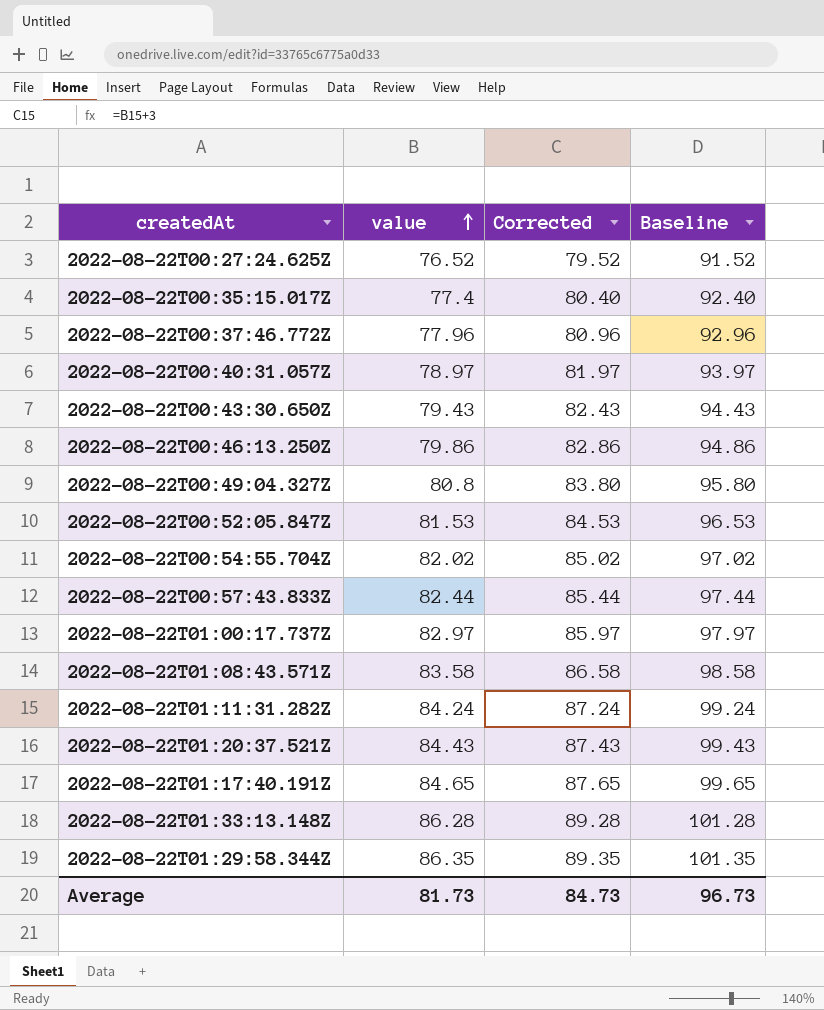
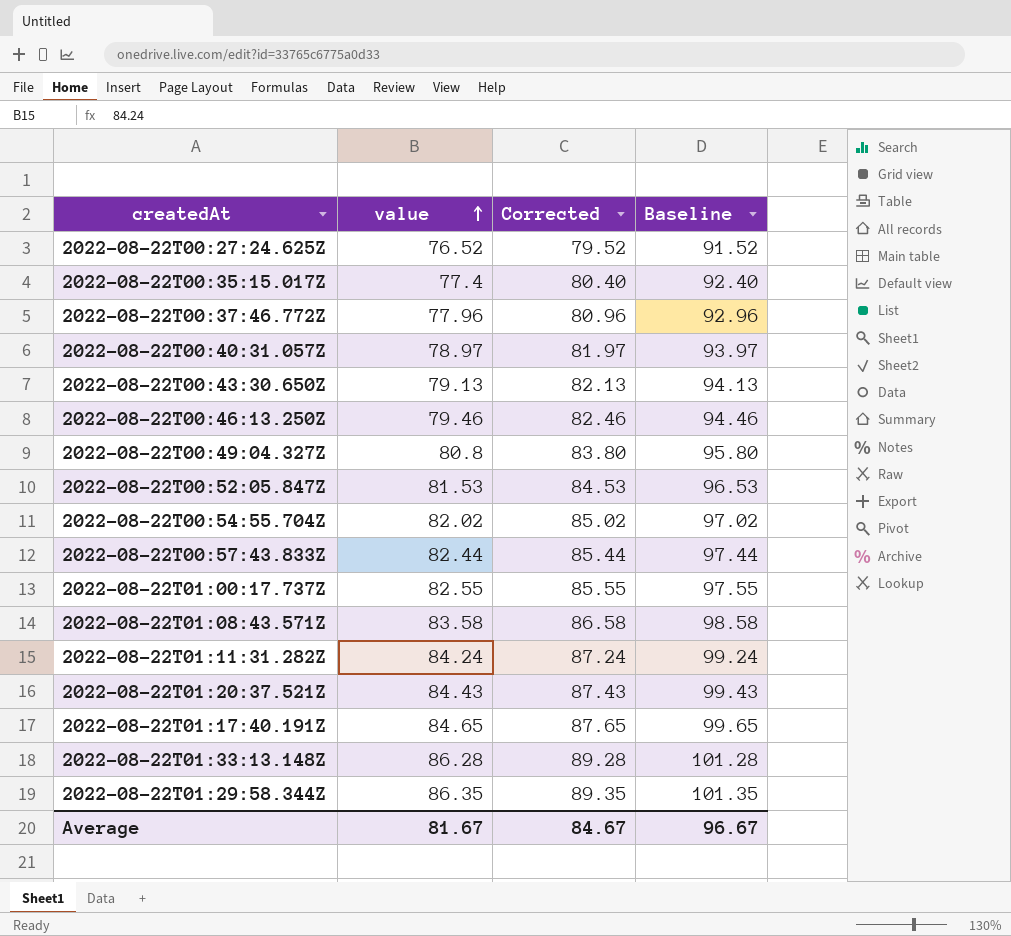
2022-08-22T00:43:30.650Z | value: 79.43 -> 79.13
2022-08-22T00:43:30.650Z | Corrected: 82.43 -> 82.13
2022-08-22T00:43:30.650Z | Baseline: 94.43 -> 94.13
2022-08-22T00:46:13.250Z | value: 79.86 -> 79.46
2022-08-22T00:46:13.250Z | Corrected: 82.86 -> 82.46
2022-08-22T00:46:13.250Z | Baseline: 94.86 -> 94.46
2022-08-22T01:00:17.737Z | value: 82.97 -> 82.55
2022-08-22T01:00:17.737Z | Corrected: 85.97 -> 85.55
2022-08-22T01:00:17.737Z | Baseline: 97.97 -> 97.55
Average | value: 81.73 -> 81.67
Average | Corrected: 84.73 -> 84.67
Average | Baseline: 96.73 -> 96.67

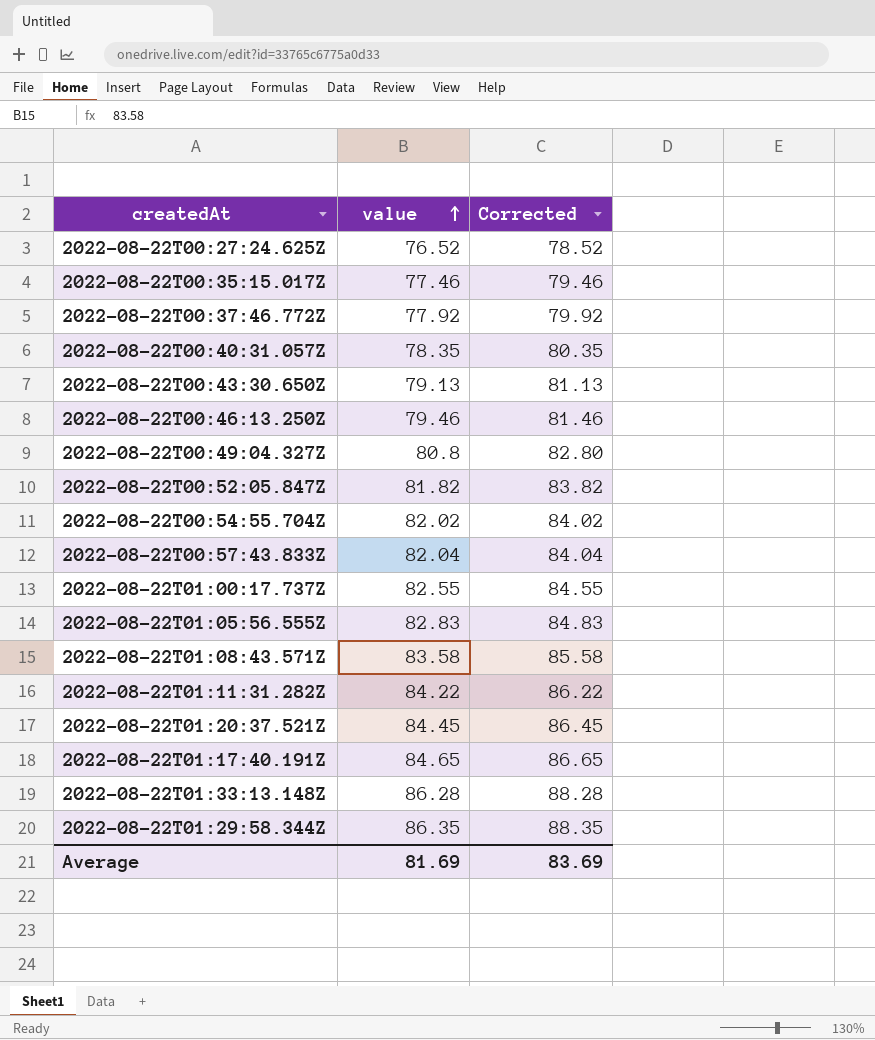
column Baseline | formula: [value] + 15 -> none
column Corrected | formula: [value] + 3 -> [value] + 2
2022-08-22T00:35:15.017Z | value: 77.4 -> 77.46
2022-08-22T00:37:46.772Z | value: 77.96 -> 77.92
2022-08-22T00:40:31.057Z | value: 78.97 -> 78.35
2022-08-22T00:52:05.847Z | value: 81.53 -> 81.82
2022-08-22T00:57:43.833Z | value: 82.44 -> 82.04
row 2022-08-22T01:05:56.555Z: none -> 82.83 | 84.83
2022-08-22T01:11:31.282Z | value: 84.24 -> 84.22
2022-08-22T01:20:37.521Z | value: 84.43 -> 84.45
Average | value: 81.67 -> 81.69
Average | Corrected: 84.67 -> 83.69

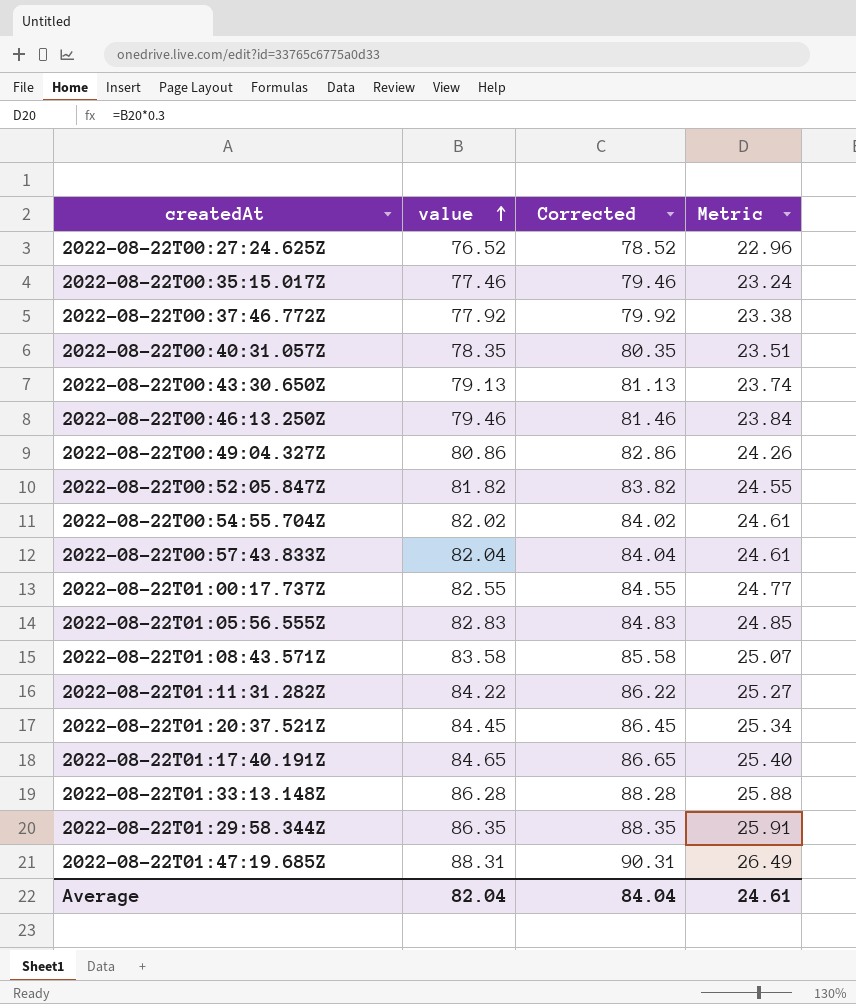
column Metric | formula: none -> [value] * 0.3
2022-08-22T00:49:04.327Z | value: 80.8 -> 80.86
2022-08-22T00:49:04.327Z | Corrected: 82.80 -> 82.86
row 2022-08-22T01:47:19.685Z: none -> 88.31 | 90.31 | 26.49
Average | value: 81.69 -> 82.04
Average | Corrected: 83.69 -> 84.04

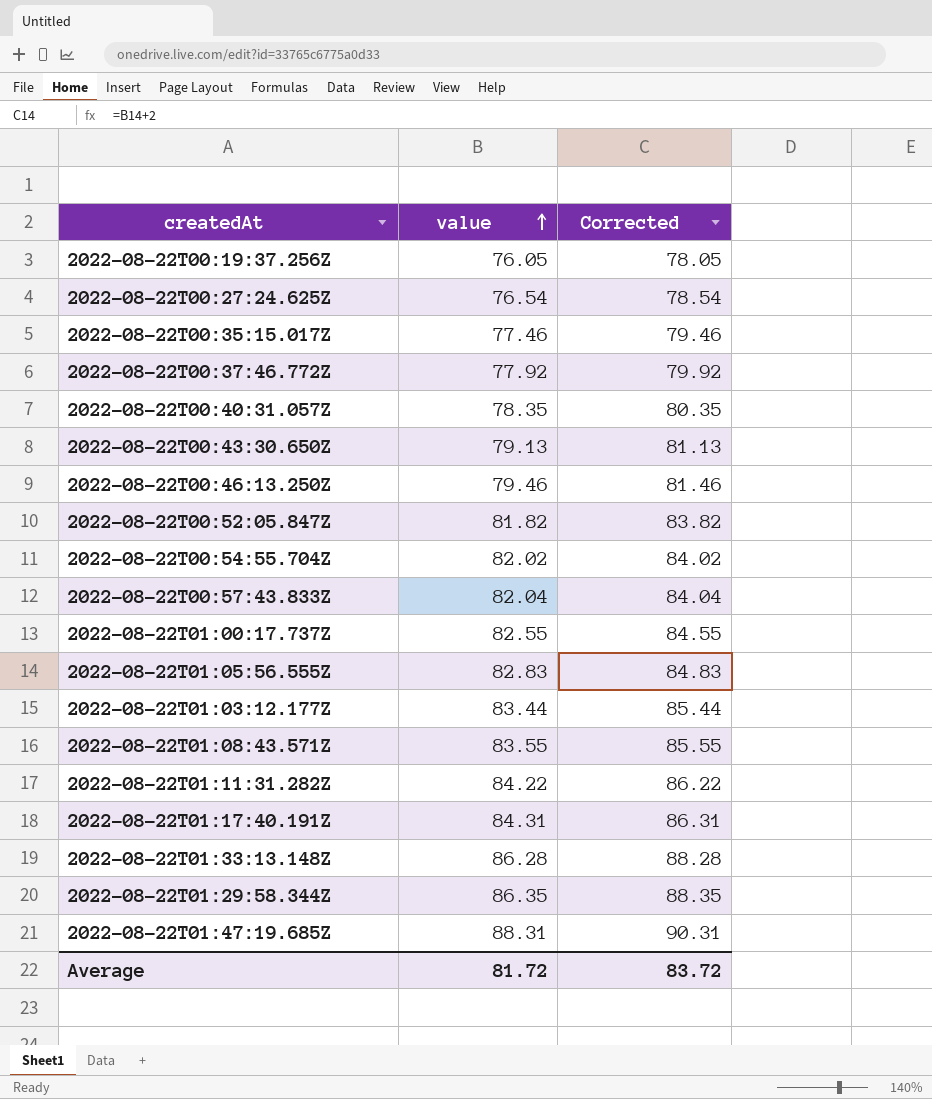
column Metric | formula: [value] * 0.3 -> none
row 2022-08-22T00:49:04.327Z: 80.86 | 82.86 | 24.26 -> none
row 2022-08-22T01:20:37.521Z: 84.45 | 86.45 | 25.34 -> none
row 2022-08-22T00:19:37.256Z: none -> 76.05 | 78.05
2022-08-22T00:27:24.625Z | value: 76.52 -> 76.54
2022-08-22T00:27:24.625Z | Corrected: 78.52 -> 78.54
row 2022-08-22T01:03:12.177Z: none -> 83.44 | 85.44
2022-08-22T01:08:43.571Z | value: 83.58 -> 83.55
2022-08-22T01:08:43.571Z | Corrected: 85.58 -> 85.55
2022-08-22T01:17:40.191Z | value: 84.65 -> 84.31
2022-08-22T01:17:40.191Z | Corrected: 86.65 -> 86.31
Average | value: 82.04 -> 81.72
Average | Corrected: 84.04 -> 83.72

